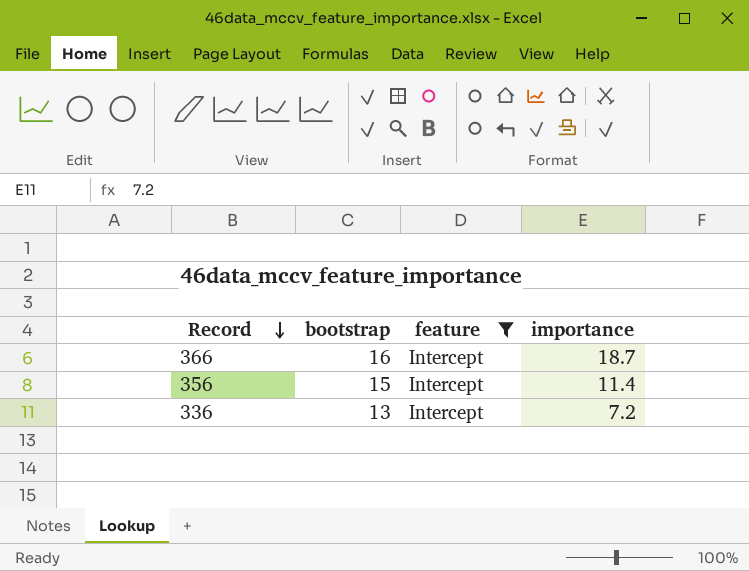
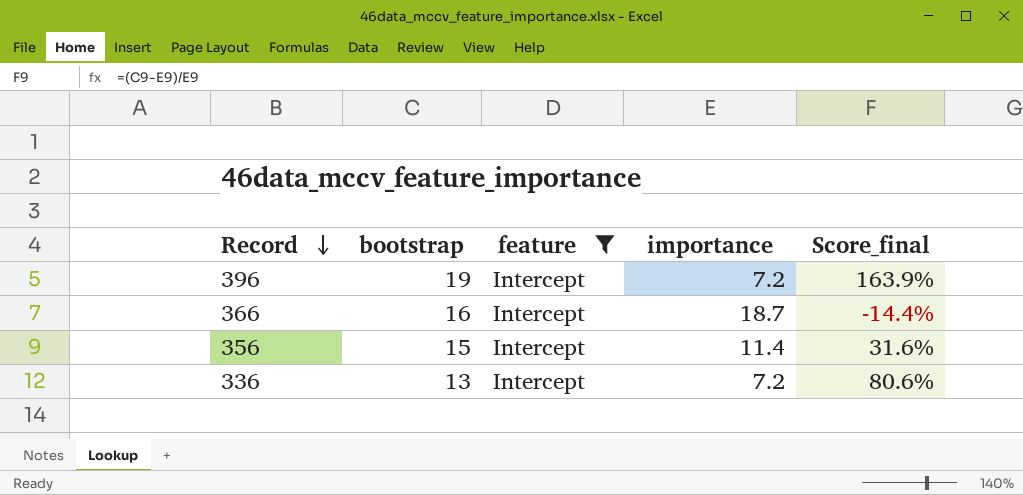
column Score_final | formula: none -> ([bootstrap] - [importance]) / [importance]
row 396: none -> 19 | Intercept | 7.2 | 163.9%

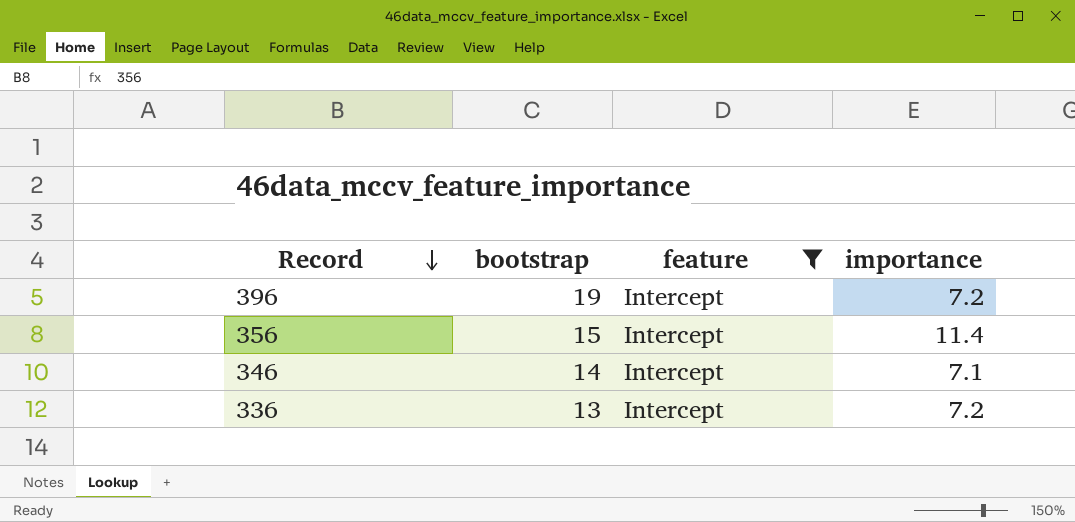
column Score_final | formula: ([bootstrap] - [importance]) / [importance] -> none
row 366: 16 | Intercept | 18.7 | -14.4% -> none
row 346: none -> 14 | Intercept | 7.1

